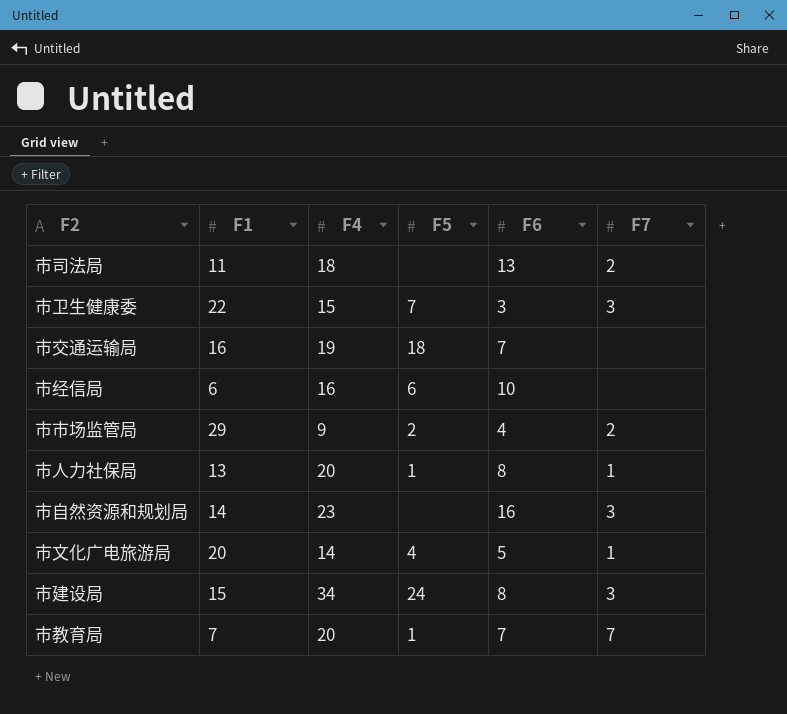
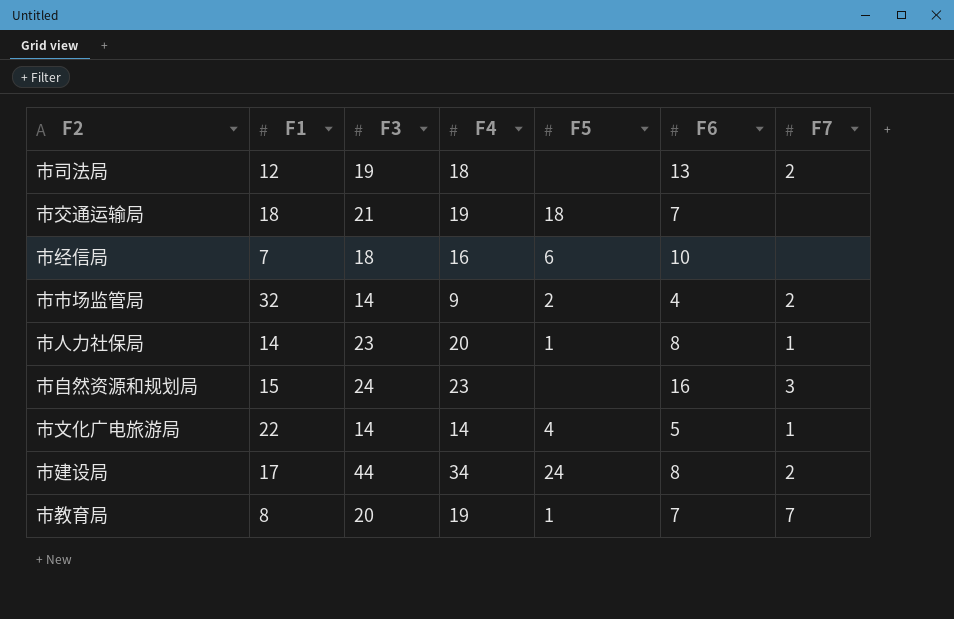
column F3 | position: none -> 3
row 市卫生健康委: 22 | 15 | 7 | 3 | 3 -> none
市司法局 | F1: 11 -> 12
市交通运输局 | F1: 16 -> 18
市经信局 | F1: 6 -> 7
市市场监管局 | F1: 29 -> 32
市人力社保局 | F1: 13 -> 14
市自然资源和规划局 | F1: 14 -> 15
市文化广电旅游局 | F1: 20 -> 22
市建设局 | F1: 15 -> 17
市建设局 | F7: 3 -> 2
市教育局 | F1: 7 -> 8
市教育局 | F4: 20 -> 19

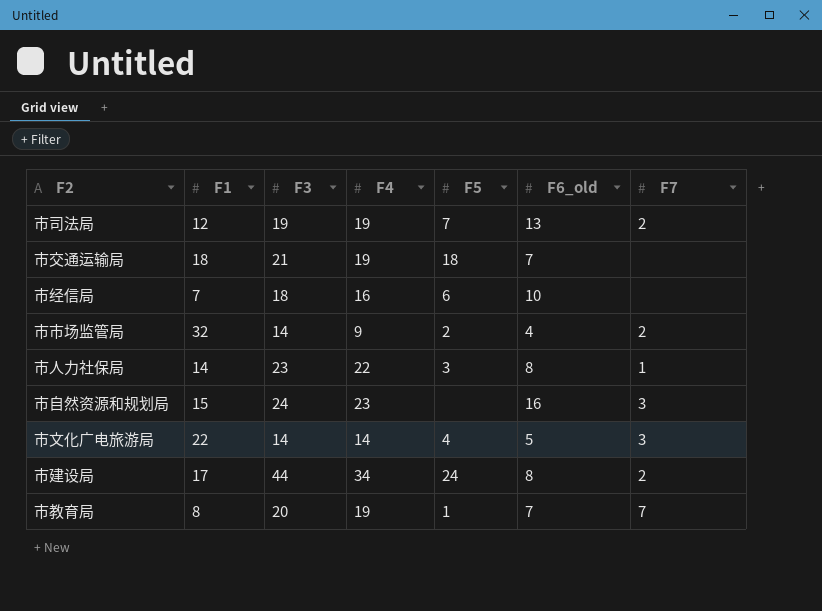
column name: F6 -> F6_old
市司法局 | F4: 18 -> 19
市司法局 | F5: none -> 7
市人力社保局 | F4: 20 -> 22
市人力社保局 | F5: 1 -> 3
市文化广电旅游局 | F7: 1 -> 3

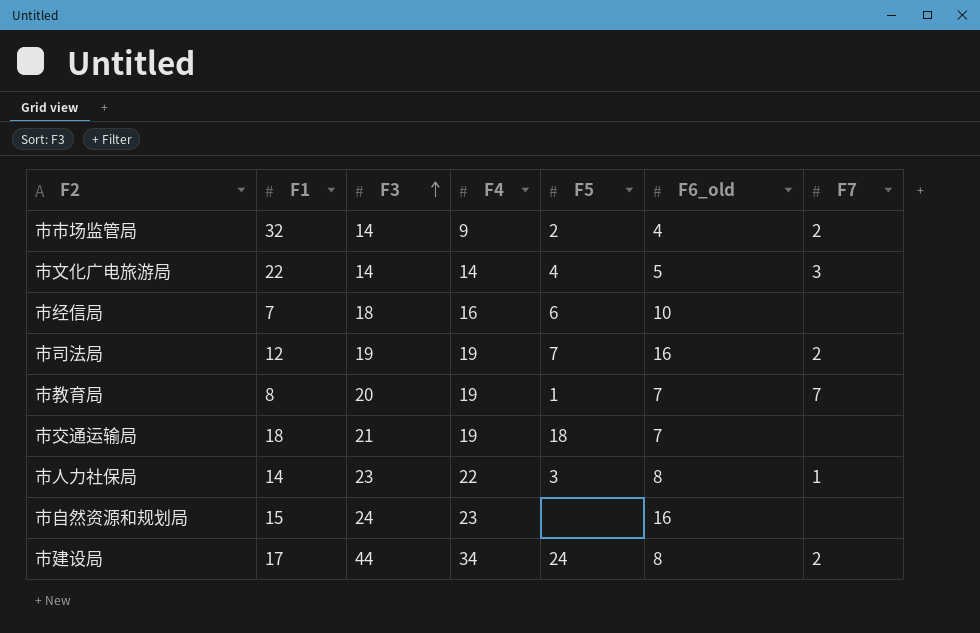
row order: none -> F3 ascending
市司法局 | F6_old: 13 -> 16
市自然资源和规划局 | F7: 3 -> none

